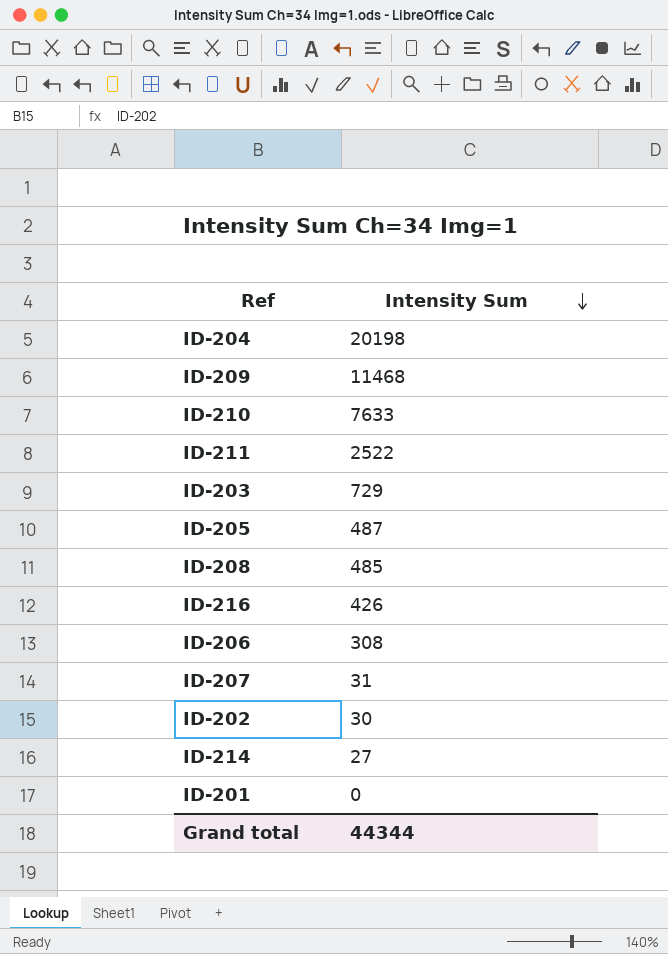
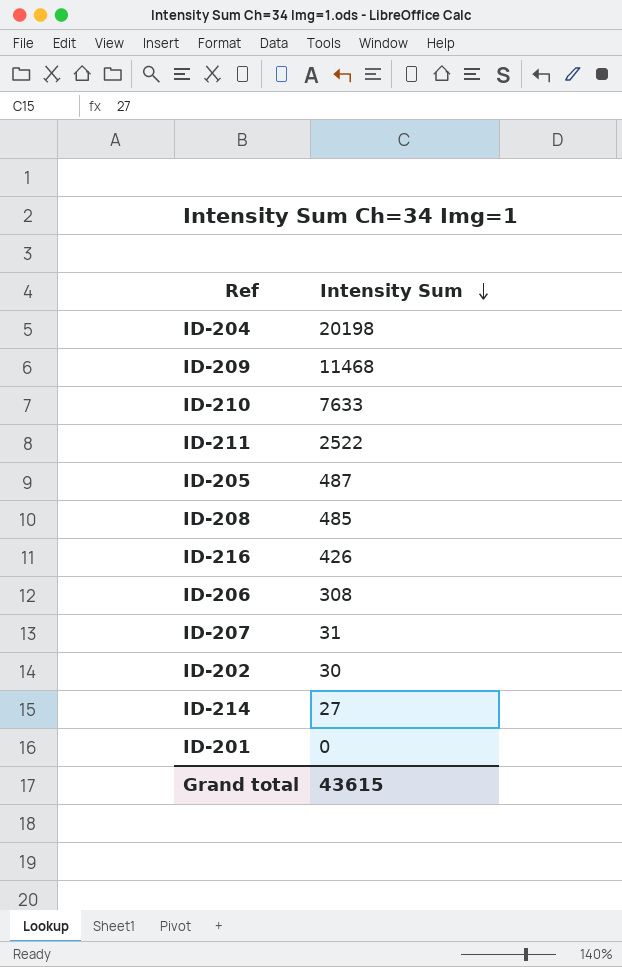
row ID-203: 729 -> none
Grand total | Intensity Sum: 44344 -> 43615

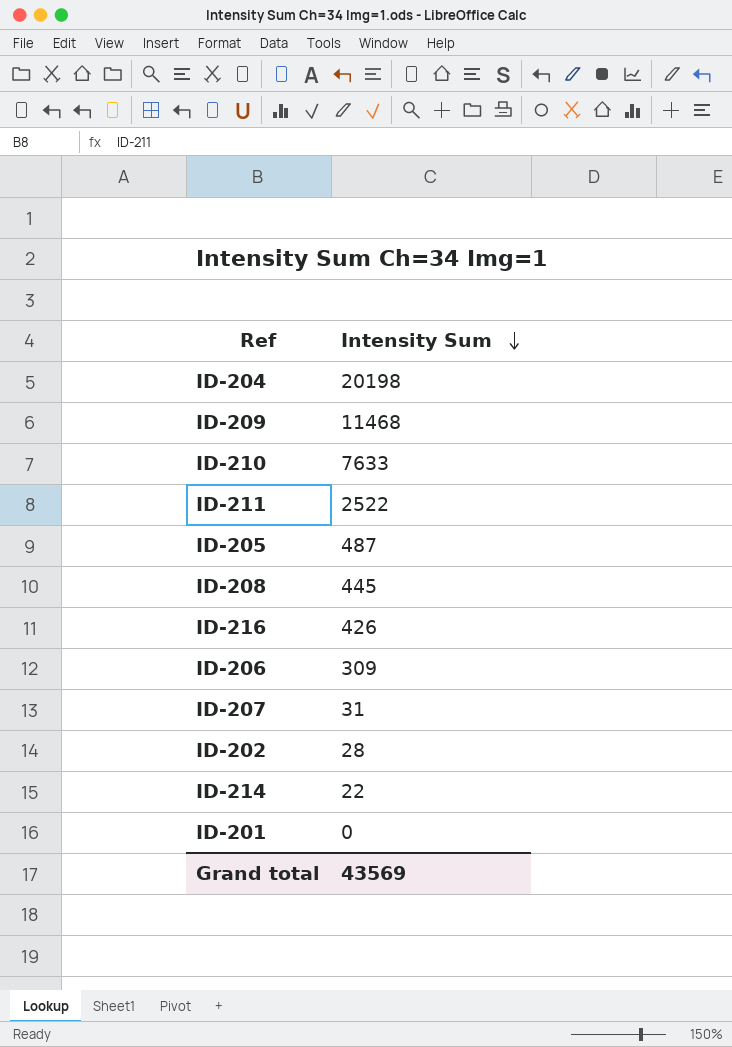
ID-208 | Intensity Sum: 485 -> 445
ID-206 | Intensity Sum: 308 -> 309
ID-202 | Intensity Sum: 30 -> 28
ID-214 | Intensity Sum: 27 -> 22
Grand total | Intensity Sum: 43615 -> 43569

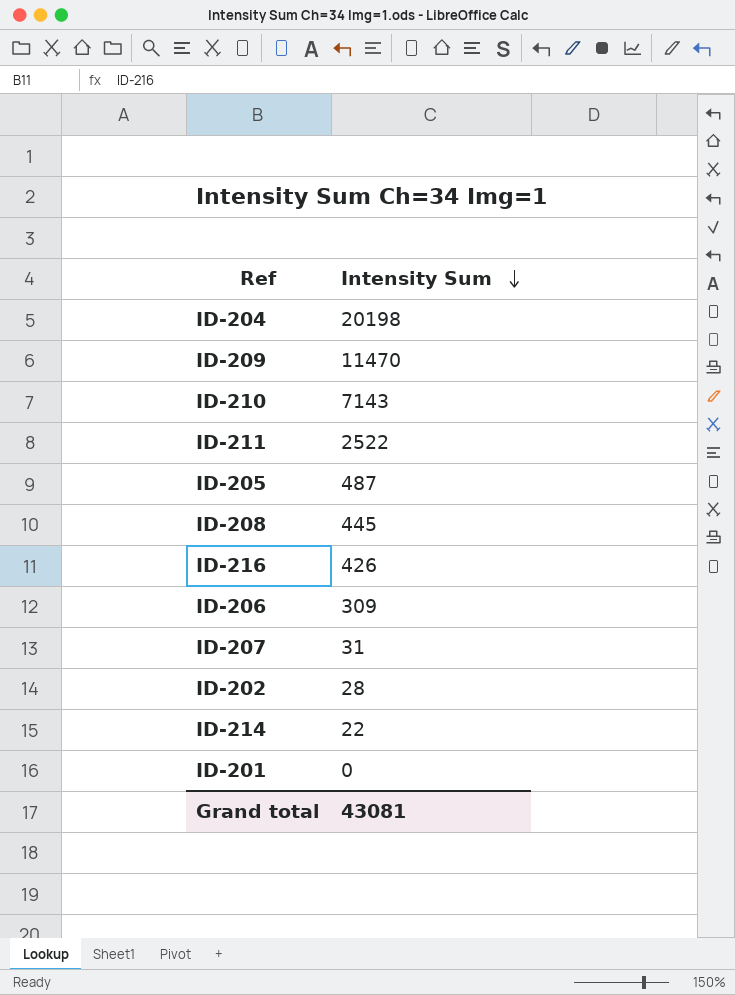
ID-209 | Intensity Sum: 11468 -> 11470
ID-210 | Intensity Sum: 7633 -> 7143
Grand total | Intensity Sum: 43569 -> 43081

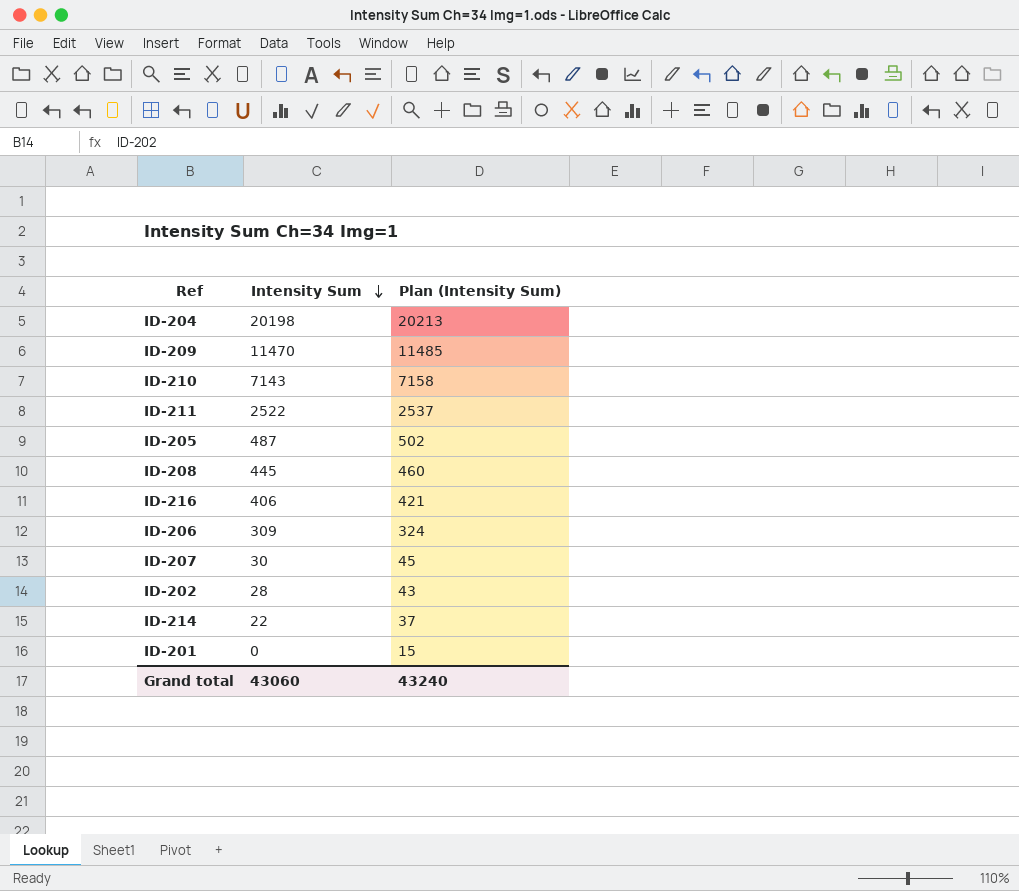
column Plan (Intensity Sum) | formula: none -> [Intensity Sum] + 15
ID-216 | Intensity Sum: 426 -> 406
ID-207 | Intensity Sum: 31 -> 30
Grand total | Intensity Sum: 43081 -> 43060

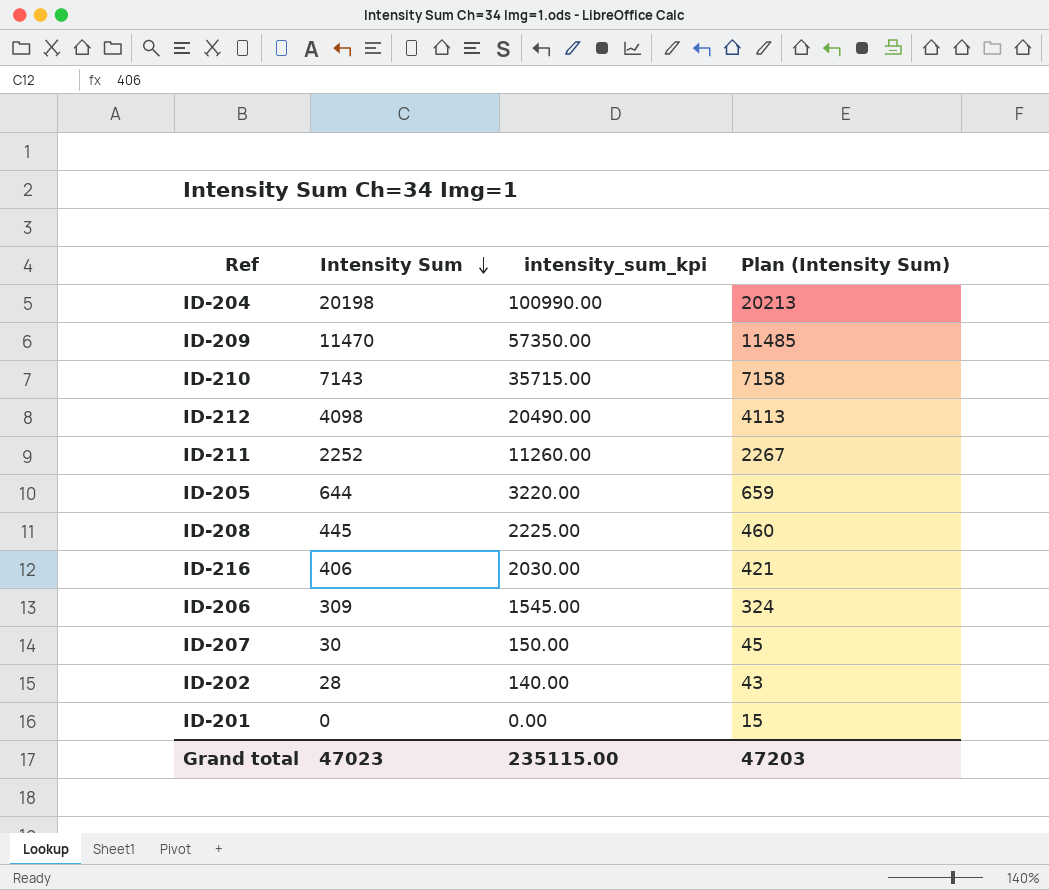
column intensity_sum_kpi | formula: none -> [Intensity Sum] * 5
row ID-214: 22 | 37 -> none
row ID-212: none -> 4098 | 20490.00 | 4113
ID-211 | Intensity Sum: 2522 -> 2252
ID-211 | Plan (Intensity Sum): 2537 -> 2267
ID-205 | Intensity Sum: 487 -> 644
ID-205 | Plan (Intensity Sum): 502 -> 659
Grand total | Intensity Sum: 43060 -> 47023
Grand total | Plan (Intensity Sum): 43240 -> 47203

